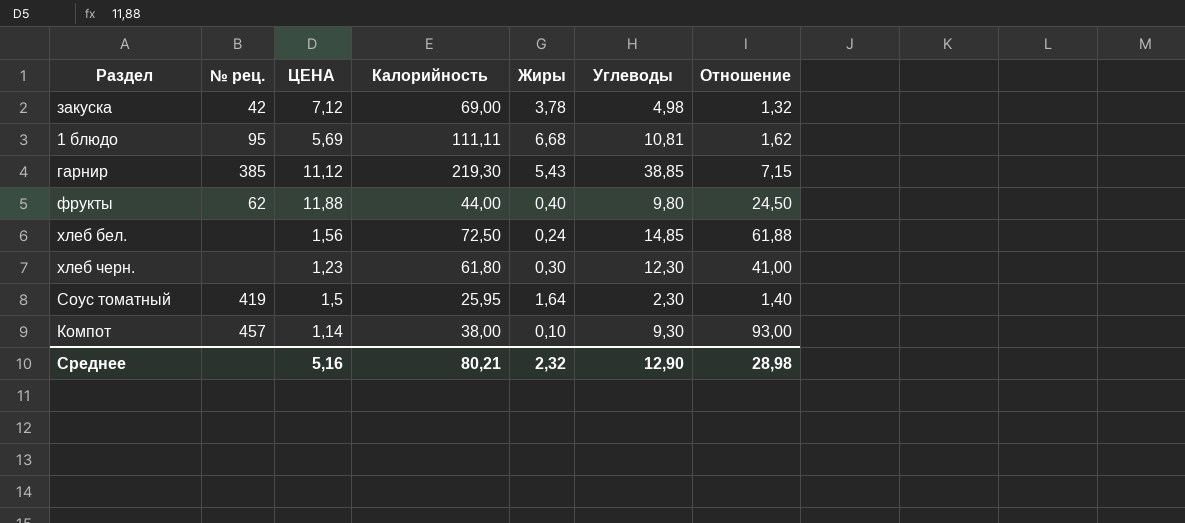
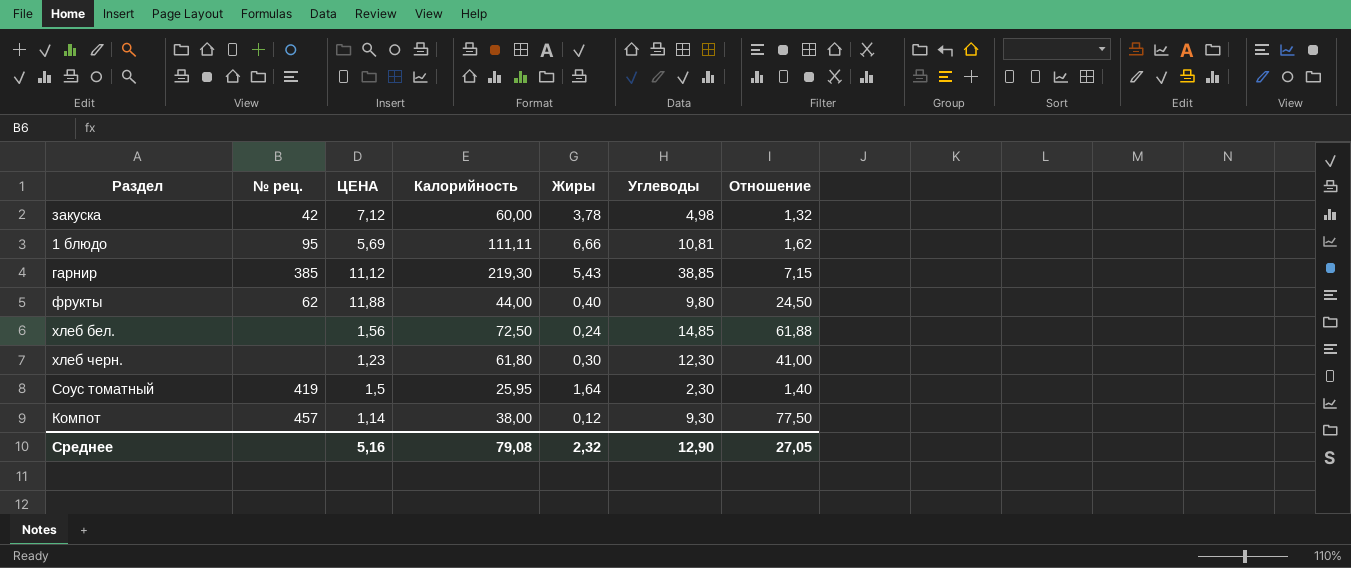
закуска | Калорийность: 69,00 -> 60,00
1 блюдо | Жиры: 6,68 -> 6,66
Компот | Жиры: 0,10 -> 0,12
Компот | Отношение: 93,00 -> 77,50
Среднее | Калорийность: 80,21 -> 79,08
Среднее | Отношение: 28,98 -> 27,05

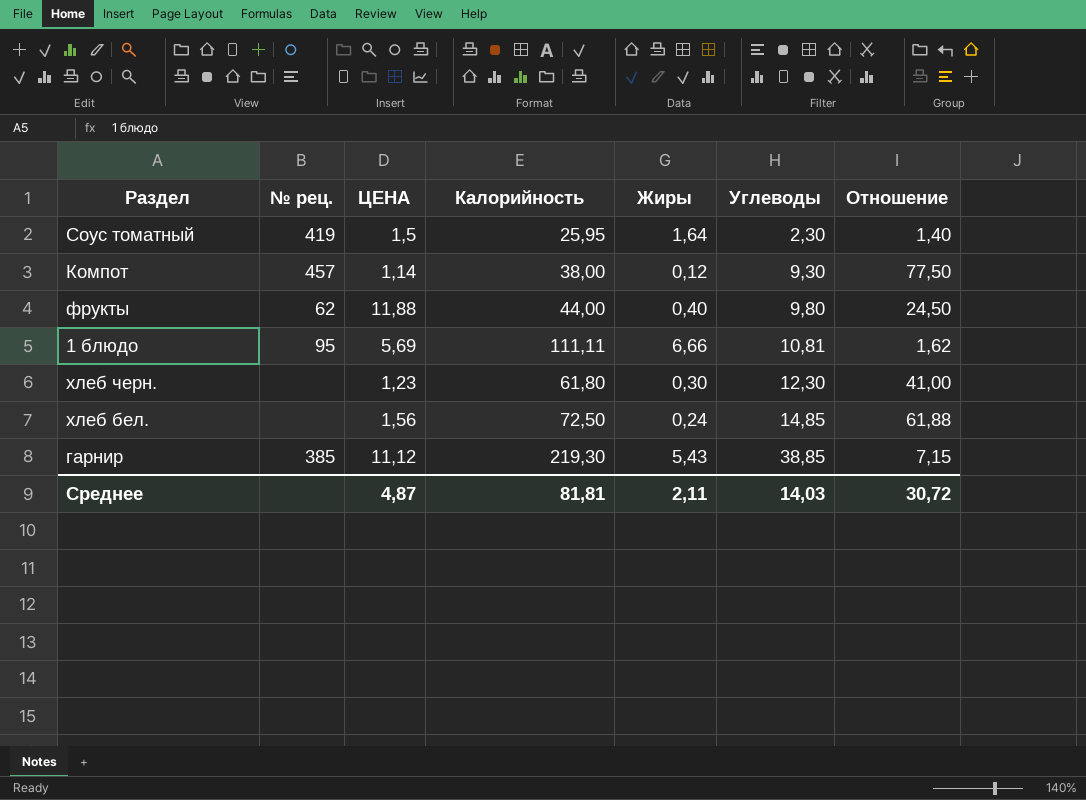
row order: none -> Углеводы ascending
row закуска: 42 | 7,12 | 60,00 | 3,78 | 4,98 | 1,32 -> none
Среднее | ЦЕНА: 5,16 -> 4,87
Среднее | Калорийность: 79,08 -> 81,81
Среднее | Жиры: 2,32 -> 2,11
Среднее | Углеводы: 12,90 -> 14,03
Среднее | Отношение: 27,05 -> 30,72

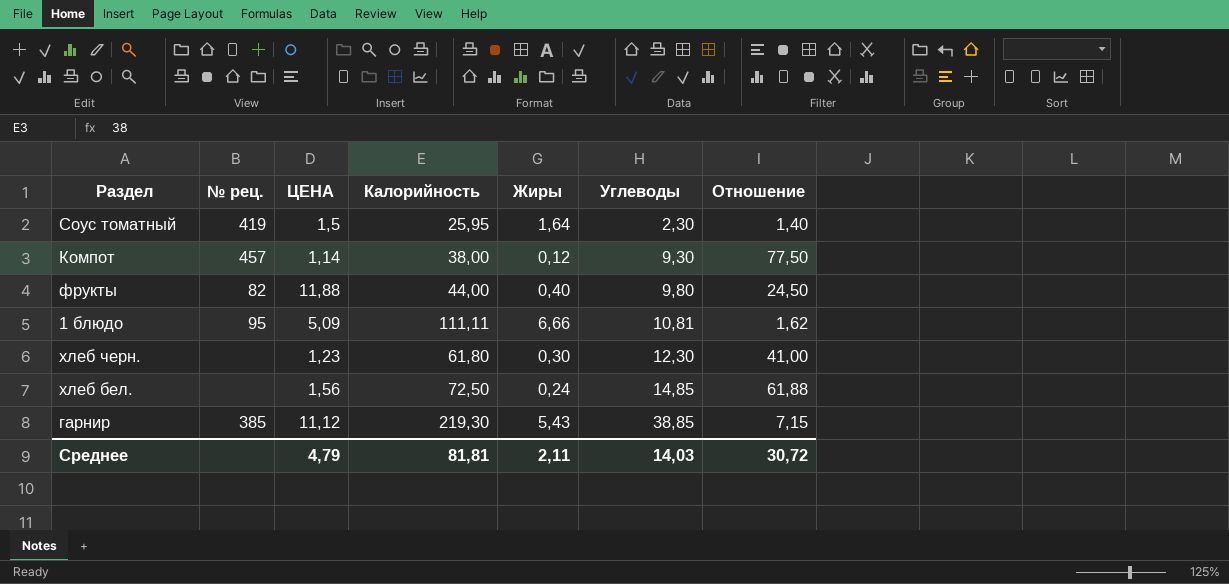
фрукты | № рец.: 62 -> 82
1 блюдо | ЦЕНА: 5,69 -> 5,09
Среднее | ЦЕНА: 4,87 -> 4,79

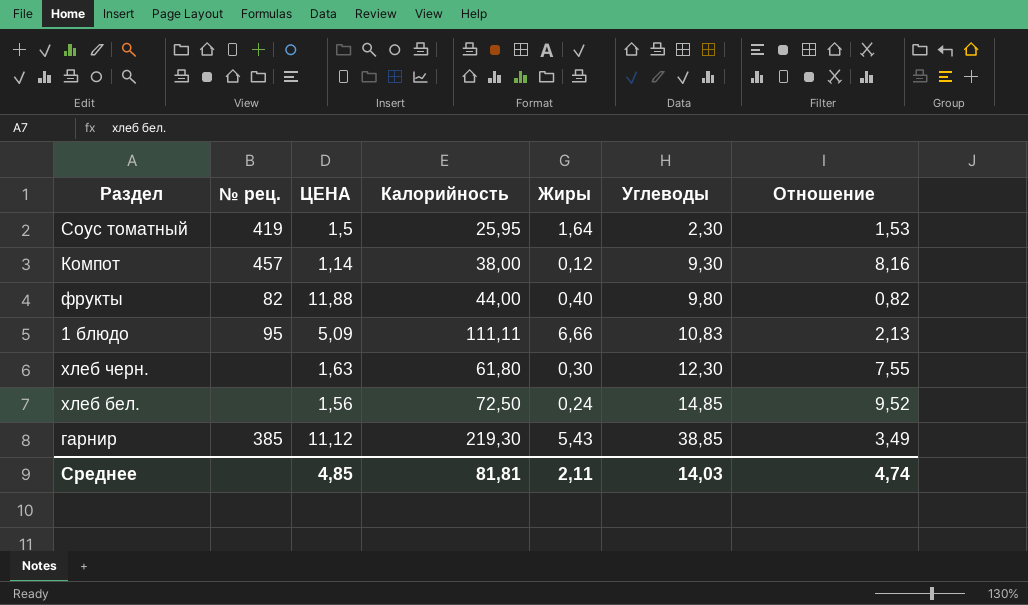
column Отношение | formula: [Углеводы] / [Жиры] -> [Углеводы] / [ЦЕНА]
1 блюдо | Углеводы: 10,81 -> 10,83
хлеб черн. | ЦЕНА: 1,23 -> 1,63
Среднее | ЦЕНА: 4,79 -> 4,85
Среднее | Отношение: 30,72 -> 4,74

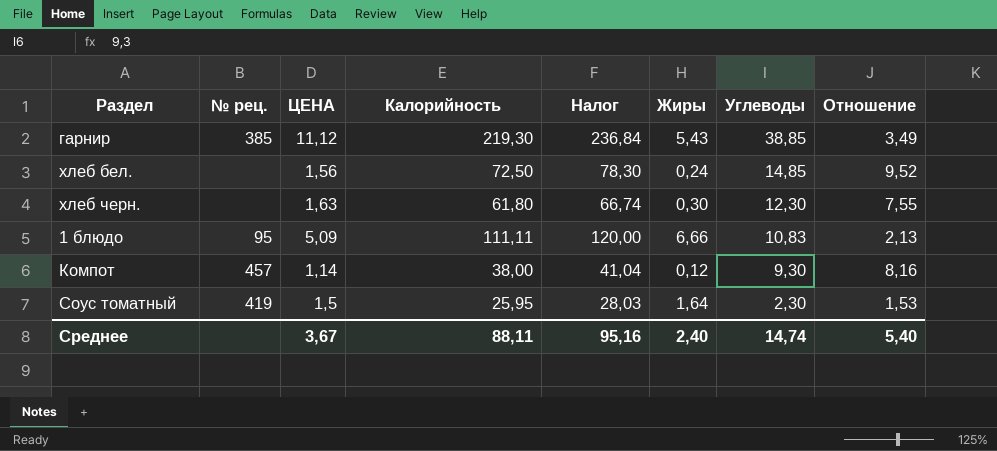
row order: Углеводы ascending -> Углеводы descending
column Налог | formula: none -> [Калорийность] * 1,08
row фрукты: 82 | 11,88 | 44,00 | 0,40 | 9,80 | 0,82 -> none
Среднее | ЦЕНА: 4,85 -> 3,67
Среднее | Калорийность: 81,81 -> 88,11
Среднее | Жиры: 2,11 -> 2,40
Среднее | Углеводы: 14,03 -> 14,74
Среднее | Отношение: 4,74 -> 5,40

